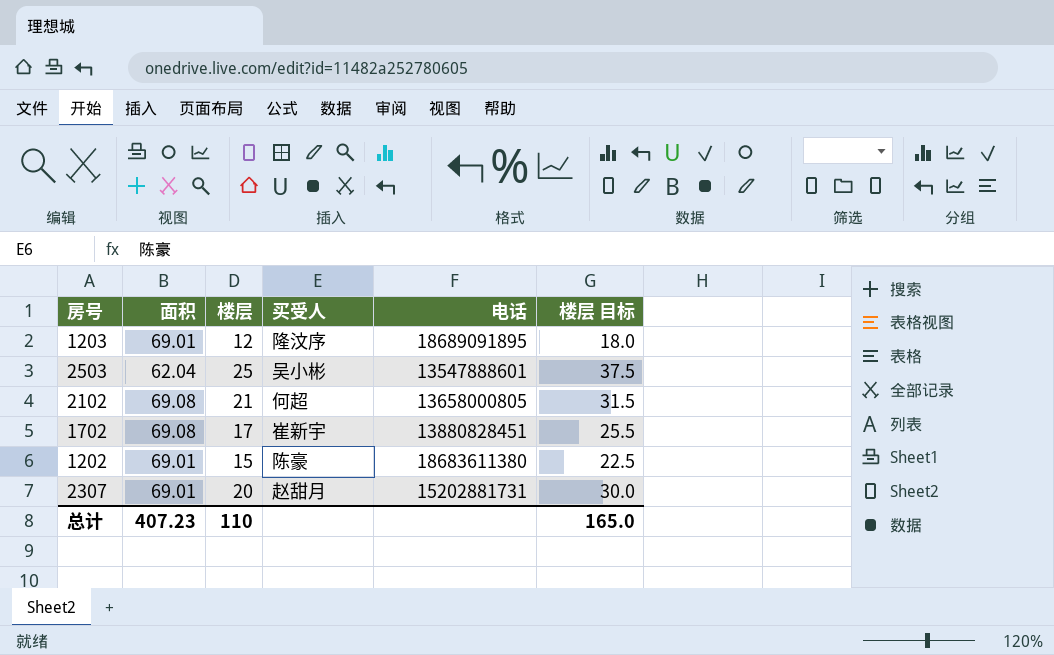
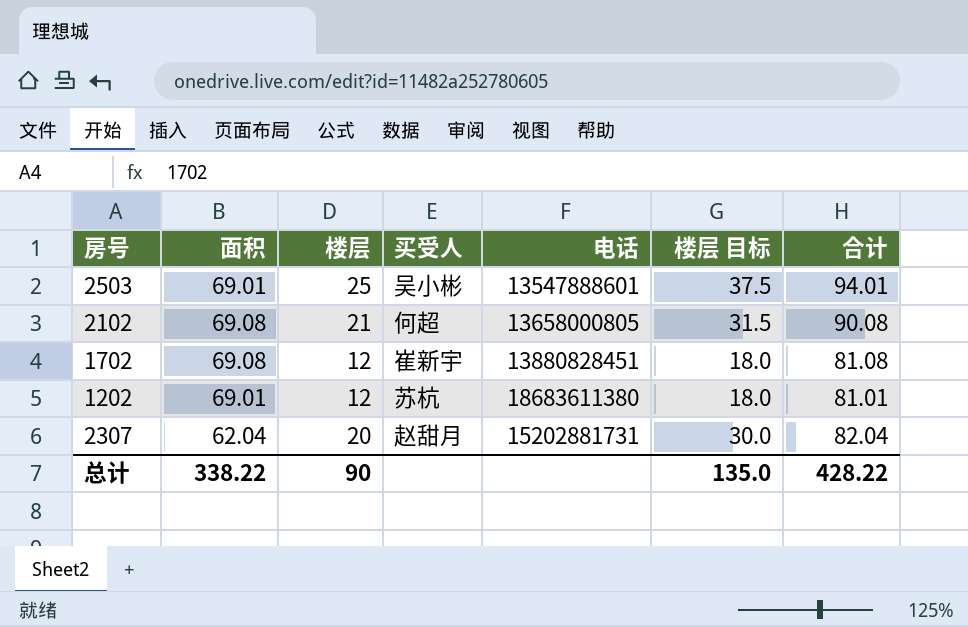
column 合计 | formula: none -> [面积] + [楼层]
row 1203: 69.01 | 12 | 隆汶序 | 18689091895 | 18.0 -> none
2503 | 面积: 62.04 -> 69.01
1702 | 楼层: 17 -> 12
1702 | 楼层 目标: 25.5 -> 18.0
1202 | 楼层: 15 -> 12
1202 | 买受人: 陈豪 -> 苏杭
1202 | 楼层 目标: 22.5 -> 18.0
2307 | 面积: 69.01 -> 62.04
总计 | 面积: 407.23 -> 338.22
总计 | 楼层: 110 -> 90
总计 | 楼层 目标: 165.0 -> 135.0

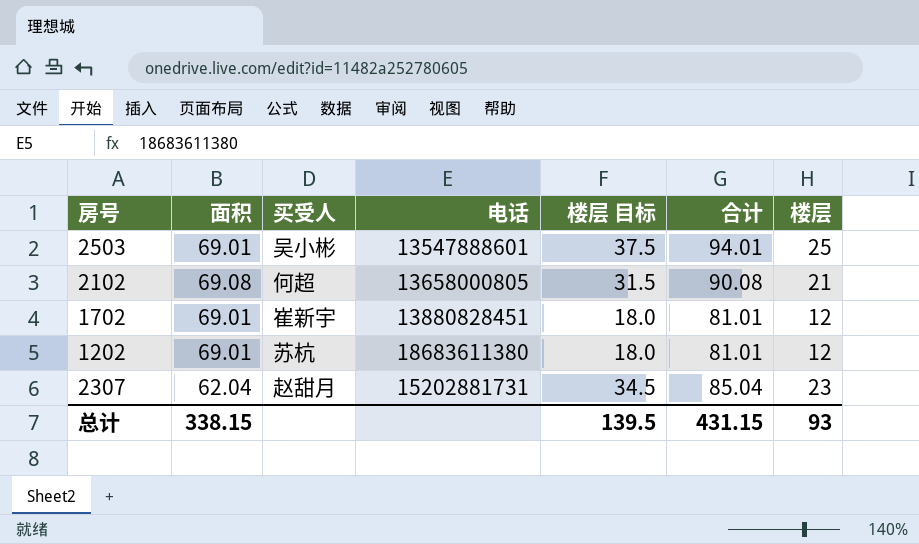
column 楼层 | position: 3 -> 7
1702 | 面积: 69.08 -> 69.01
1702 | 合计: 81.08 -> 81.01
2307 | 楼层 目标: 30.0 -> 34.5
2307 | 合计: 82.04 -> 85.04
2307 | 楼层: 20 -> 23
总计 | 面积: 338.22 -> 338.15
总计 | 楼层 目标: 135.0 -> 139.5
总计 | 合计: 428.22 -> 431.15
总计 | 楼层: 90 -> 93

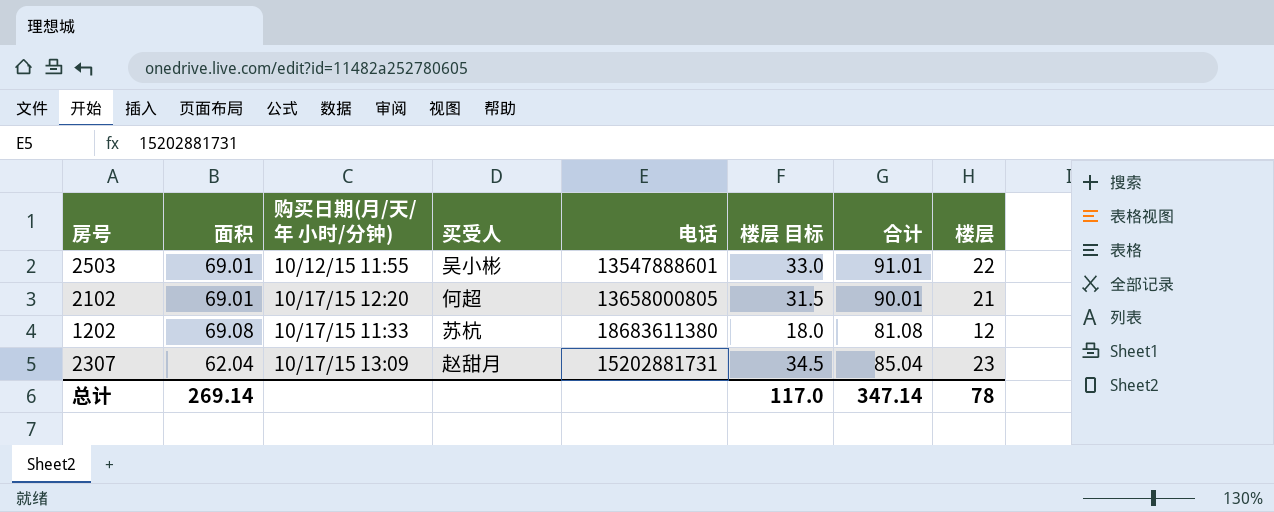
column 购买日期(月/天/年 小时/分钟) | position: none -> 3
row 1702: 69.01 | 崔新宇 | 13880828451 | 18.0 | 81.01 | 12 -> none
2503 | 楼层 目标: 37.5 -> 33.0
2503 | 合计: 94.01 -> 91.01
2503 | 楼层: 25 -> 22
2102 | 面积: 69.08 -> 69.01
2102 | 合计: 90.08 -> 90.01
1202 | 面积: 69.01 -> 69.08
1202 | 合计: 81.01 -> 81.08
总计 | 面积: 338.15 -> 269.14
总计 | 楼层 目标: 139.5 -> 117.0
总计 | 合计: 431.15 -> 347.14
总计 | 楼层: 93 -> 78

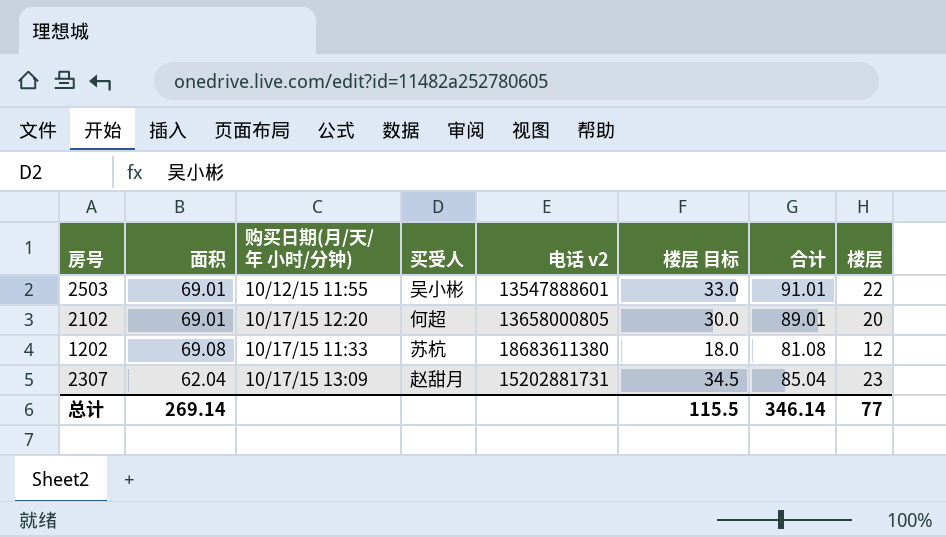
column name: 电话 -> 电话 v2
2102 | 楼层 目标: 31.5 -> 30.0
2102 | 合计: 90.01 -> 89.01
2102 | 楼层: 21 -> 20
总计 | 楼层 目标: 117.0 -> 115.5
总计 | 合计: 347.14 -> 346.14
总计 | 楼层: 78 -> 77

